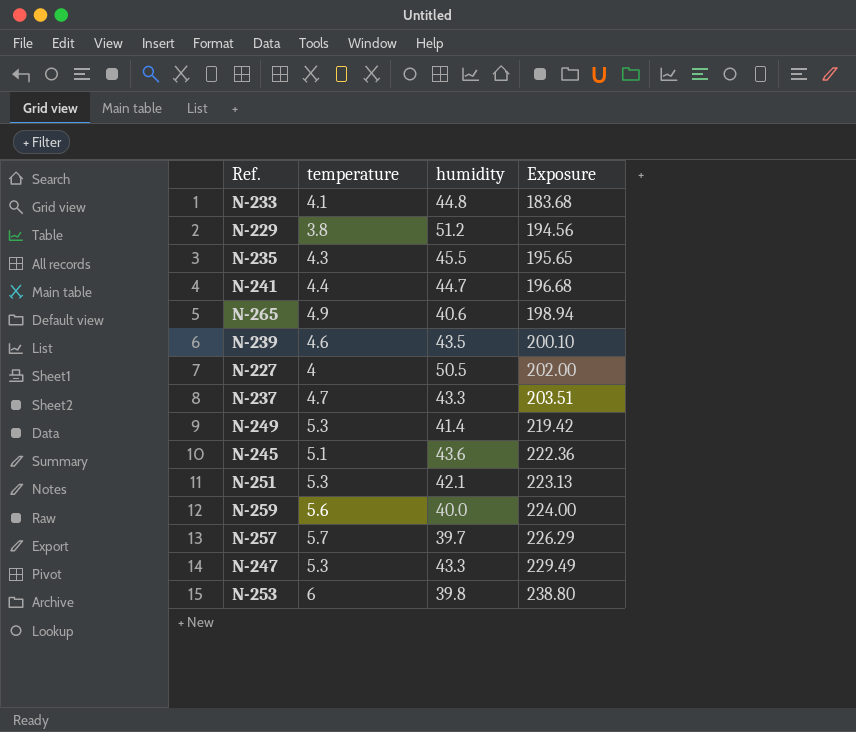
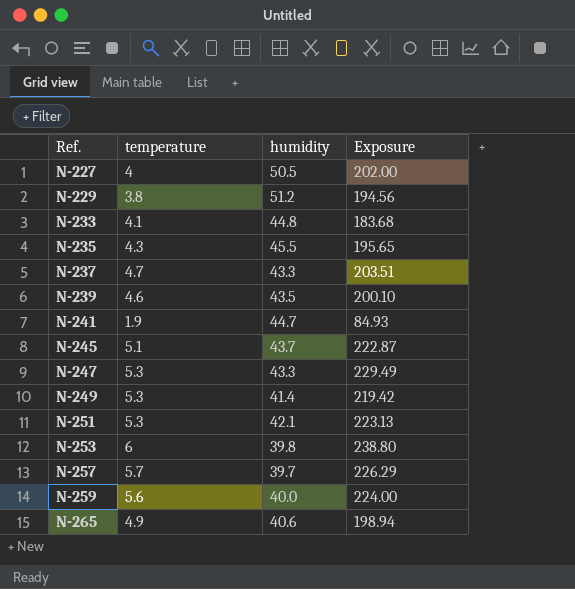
row order: Exposure ascending -> Ref. ascending
N-241 | temperature: 4.4 -> 1.9
N-241 | Exposure: 196.68 -> 84.93
N-245 | humidity: 43.6 -> 43.7
N-245 | Exposure: 222.36 -> 222.87

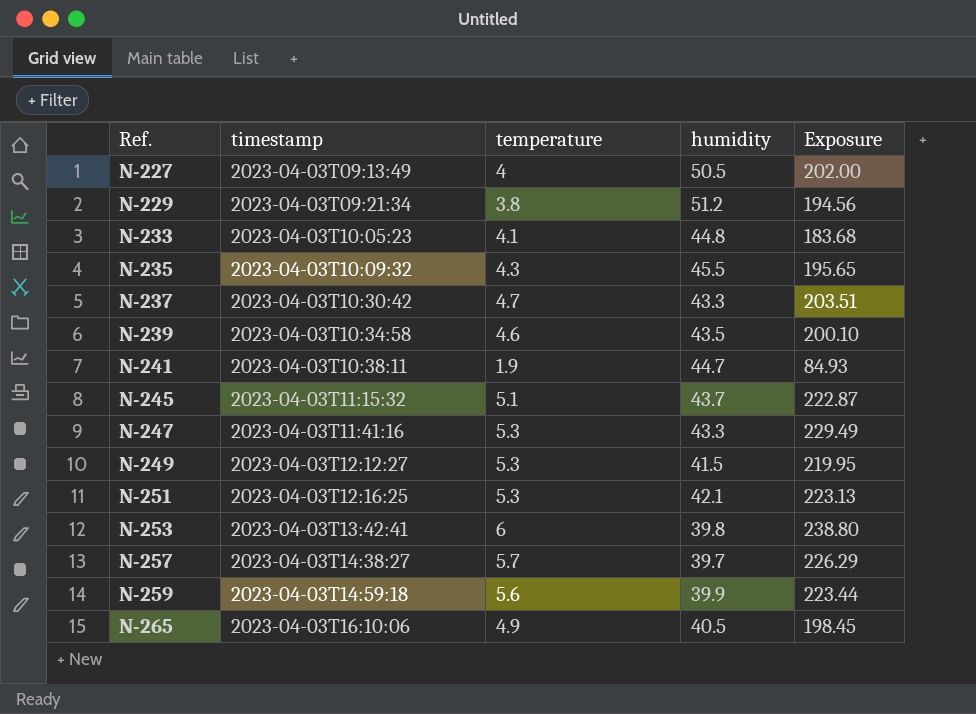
column timestamp | position: none -> 2
N-249 | humidity: 41.4 -> 41.5
N-249 | Exposure: 219.42 -> 219.95
N-259 | humidity: 40.0 -> 39.9
N-259 | Exposure: 224.00 -> 223.44
N-265 | humidity: 40.6 -> 40.5
N-265 | Exposure: 198.94 -> 198.45

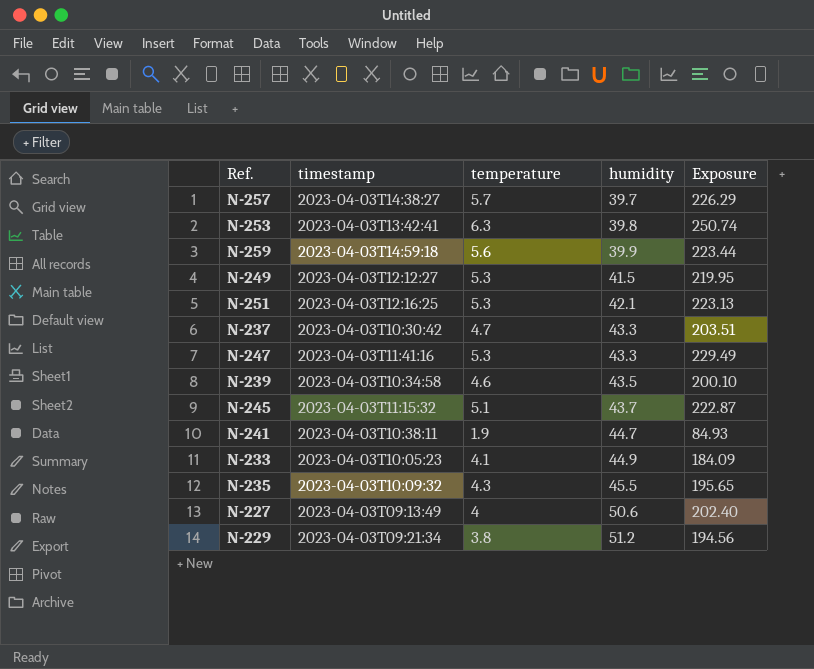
row order: Ref. ascending -> humidity ascending
row N-265: 2023-04-03T16:10:06 | 4.9 | 40.5 | 198.45 -> none
N-253 | temperature: 6 -> 6.3
N-253 | Exposure: 238.80 -> 250.74
N-233 | humidity: 44.8 -> 44.9
N-233 | Exposure: 183.68 -> 184.09
N-227 | humidity: 50.5 -> 50.6
N-227 | Exposure: 202.00 -> 202.40

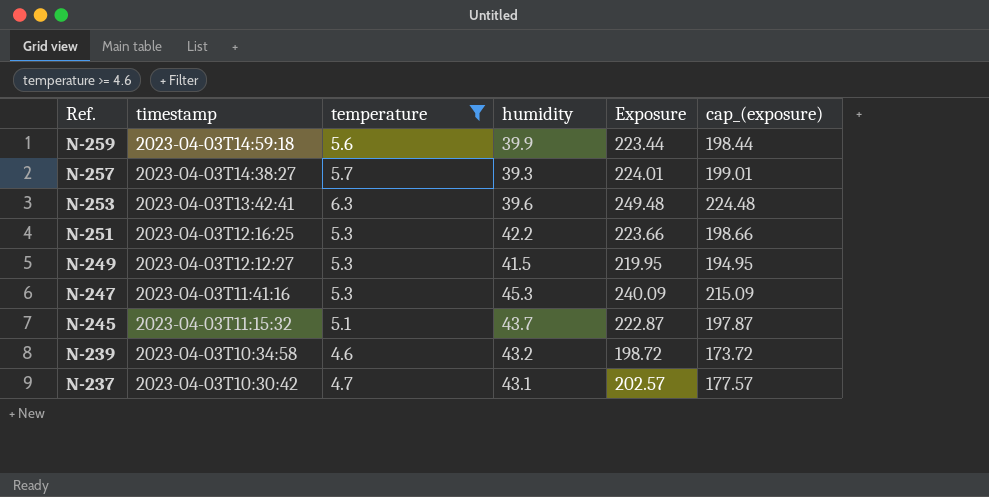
filter: none -> temperature >= 4.6
row order: humidity ascending -> Ref. descending
column cap_(exposure) | formula: none -> [Exposure] - 25
N-257 | humidity: 39.7 -> 39.3
N-257 | Exposure: 226.29 -> 224.01
N-253 | humidity: 39.8 -> 39.6
N-253 | Exposure: 250.74 -> 249.48
N-251 | humidity: 42.1 -> 42.2
N-251 | Exposure: 223.13 -> 223.66
N-247 | humidity: 43.3 -> 45.3
N-247 | Exposure: 229.49 -> 240.09
N-239 | humidity: 43.5 -> 43.2
N-239 | Exposure: 200.10 -> 198.72
N-237 | humidity: 43.3 -> 43.1
N-237 | Exposure: 203.51 -> 202.57

